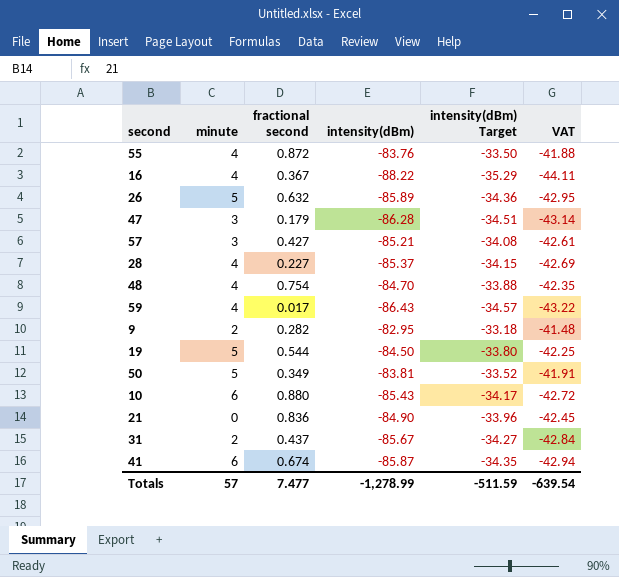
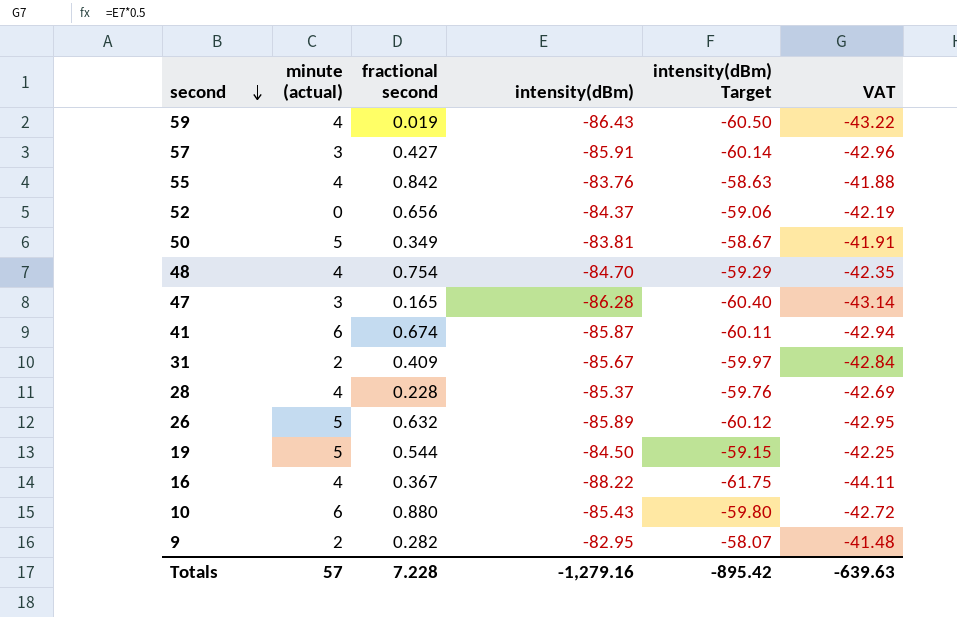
row order: none -> second descending
column name: minute -> minute (actual)
column intensity(dBm) Target | formula: [intensity(dBm)] * 0.4 -> [intensity(dBm)] * 0.7
row 21: 0 | 0.836 | -84.90 | -33.96 | -42.45 -> none
59 | fractional second: 0.017 -> 0.019
57 | intensity(dBm): -85.21 -> -85.91
57 | VAT: -42.61 -> -42.96
55 | fractional second: 0.872 -> 0.842
row 52: none -> 0 | 0.656 | -84.37 | -59.06 | -42.19
47 | fractional second: 0.179 -> 0.165
31 | fractional second: 0.437 -> 0.409
28 | fractional second: 0.227 -> 0.228
Totals | fractional second: 7.477 -> 7.228
Totals | intensity(dBm): -1,278.99 -> -1,279.16
Totals | intensity(dBm) Target: -511.59 -> -895.42
Totals | VAT: -639.54 -> -639.63

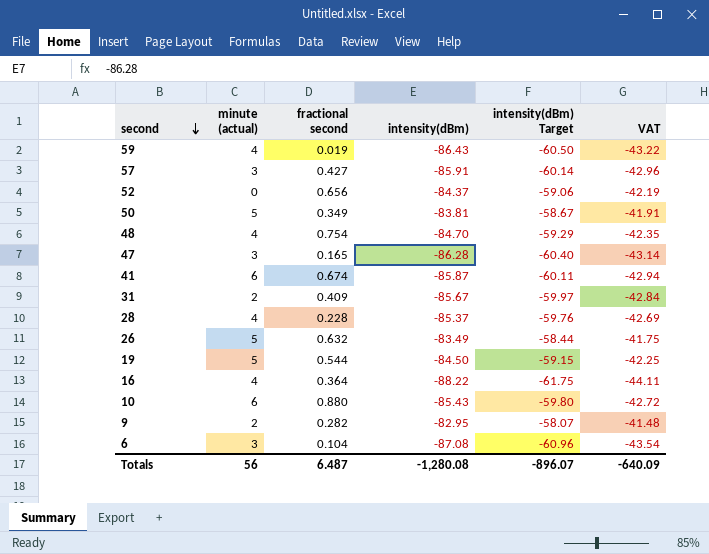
row 55: 4 | 0.842 | -83.76 | -58.63 | -41.88 -> none
26 | intensity(dBm): -85.89 -> -83.49
26 | intensity(dBm) Target: -60.12 -> -58.44
26 | VAT: -42.95 -> -41.75
16 | fractional second: 0.367 -> 0.364
row 6: none -> 3 | 0.104 | -87.08 | -60.96 | -43.54
Totals | minute (actual): 57 -> 56
Totals | fractional second: 7.228 -> 6.487
Totals | intensity(dBm): -1,279.16 -> -1,280.08
Totals | intensity(dBm) Target: -895.42 -> -896.07
Totals | VAT: -639.63 -> -640.09

